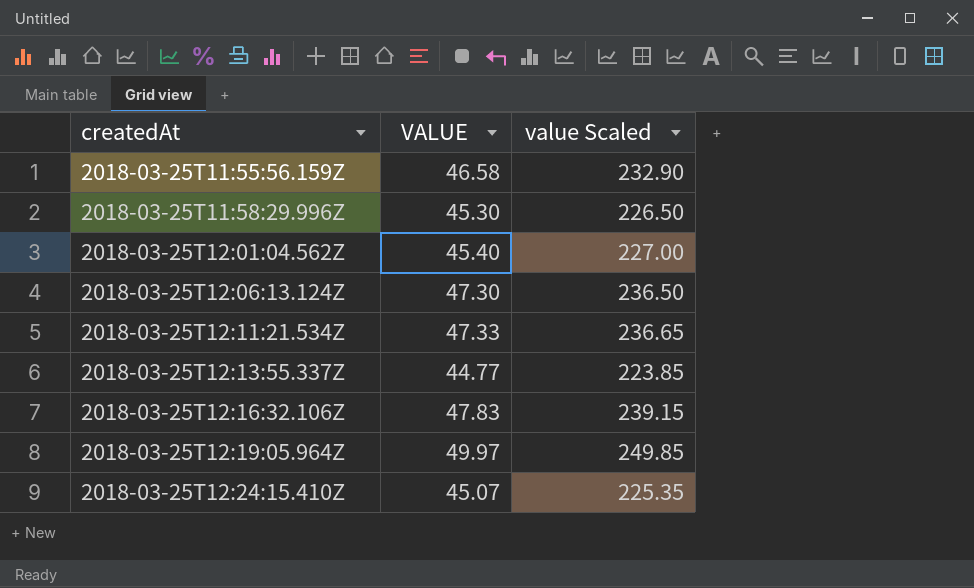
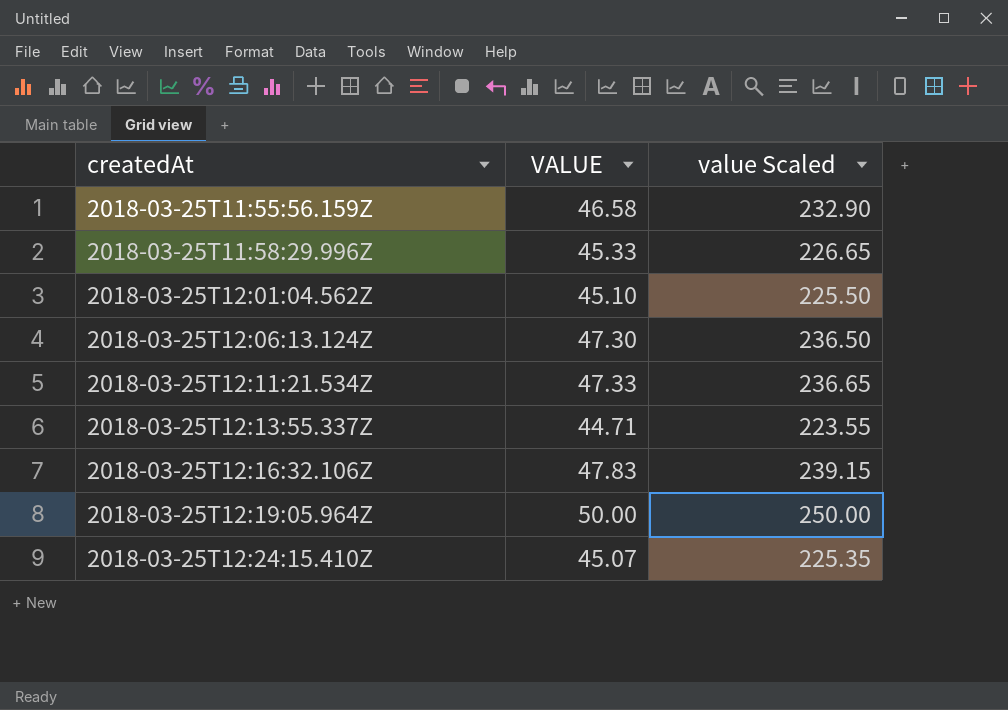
2018-03-25T11:58:29.996Z | VALUE: 45.30 -> 45.33
2018-03-25T11:58:29.996Z | value Scaled: 226.50 -> 226.65
2018-03-25T12:01:04.562Z | VALUE: 45.40 -> 45.10
2018-03-25T12:01:04.562Z | value Scaled: 227.00 -> 225.50
2018-03-25T12:13:55.337Z | VALUE: 44.77 -> 44.71
2018-03-25T12:13:55.337Z | value Scaled: 223.85 -> 223.55
2018-03-25T12:19:05.964Z | VALUE: 49.97 -> 50.00
2018-03-25T12:19:05.964Z | value Scaled: 249.85 -> 250.00

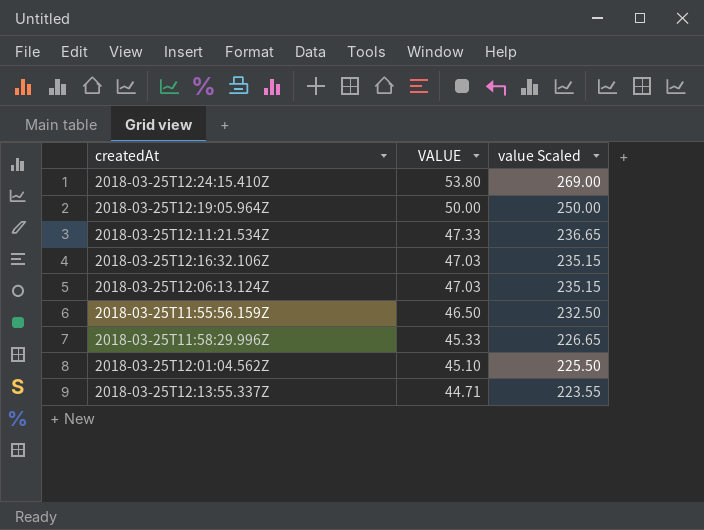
row order: createdAt ascending -> VALUE descending
2018-03-25T12:24:15.410Z | VALUE: 45.07 -> 53.80
2018-03-25T12:24:15.410Z | value Scaled: 225.35 -> 269.00
2018-03-25T12:16:32.106Z | VALUE: 47.83 -> 47.03
2018-03-25T12:16:32.106Z | value Scaled: 239.15 -> 235.15
2018-03-25T12:06:13.124Z | VALUE: 47.30 -> 47.03
2018-03-25T12:06:13.124Z | value Scaled: 236.50 -> 235.15
2018-03-25T11:55:56.159Z | VALUE: 46.58 -> 46.50
2018-03-25T11:55:56.159Z | value Scaled: 232.90 -> 232.50

